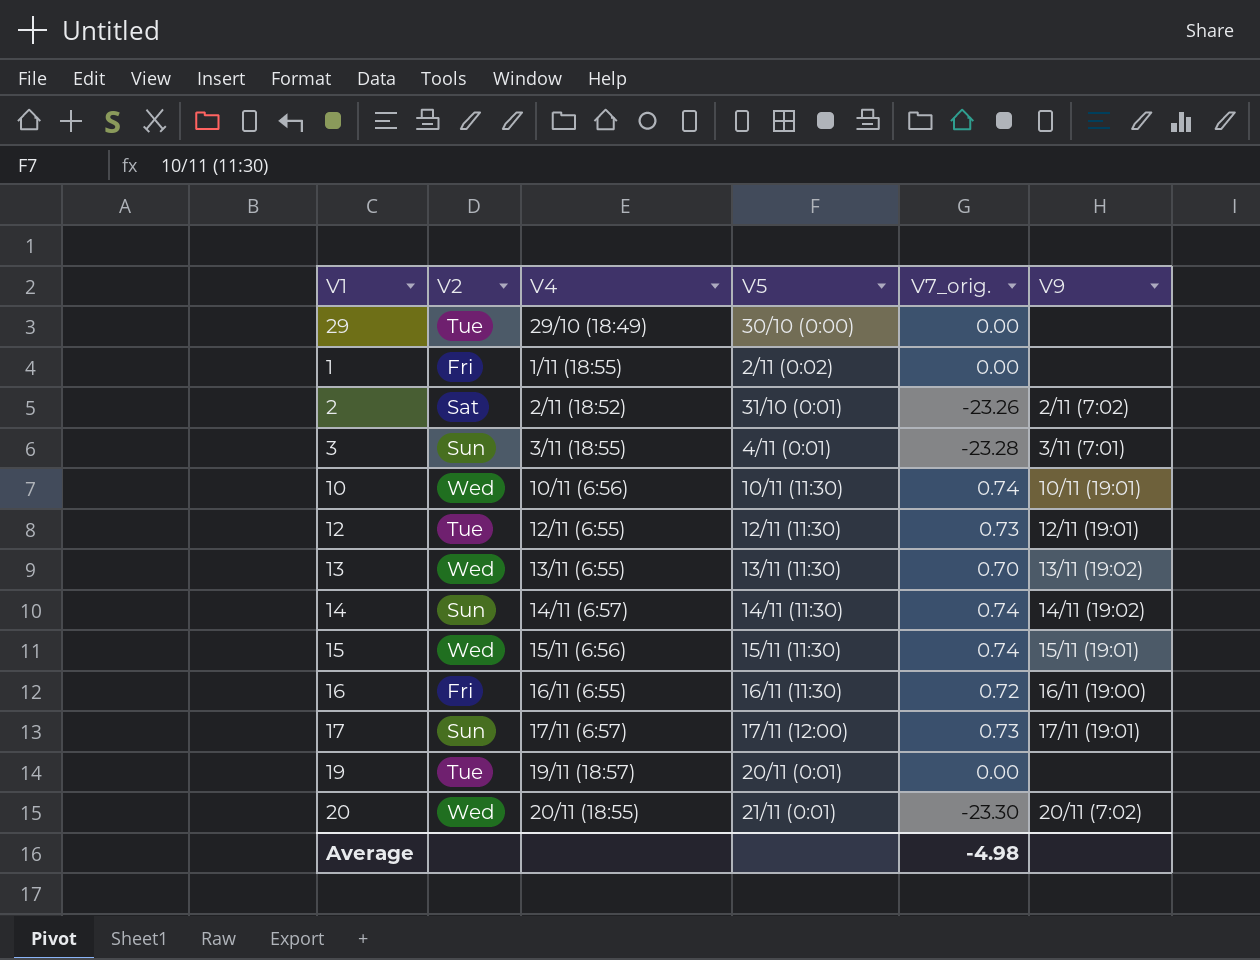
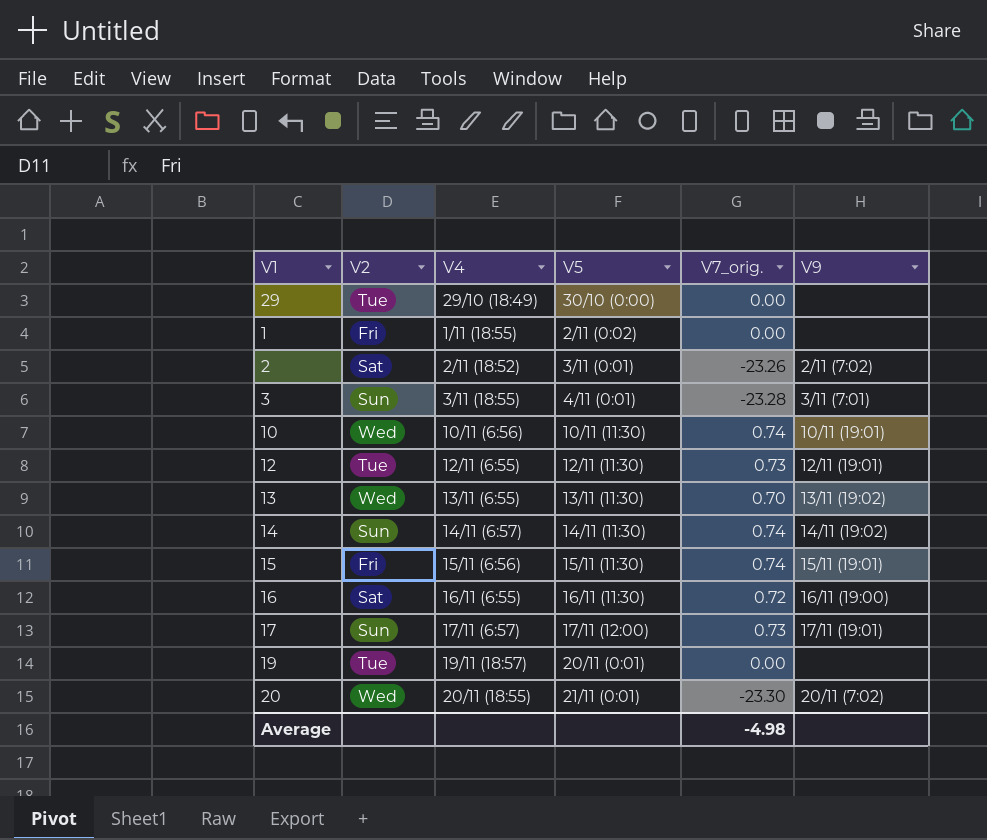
2 | V5: 31/10 (0:01) -> 3/11 (0:01)
15 | V2: Wed -> Fri
16 | V2: Fri -> Sat

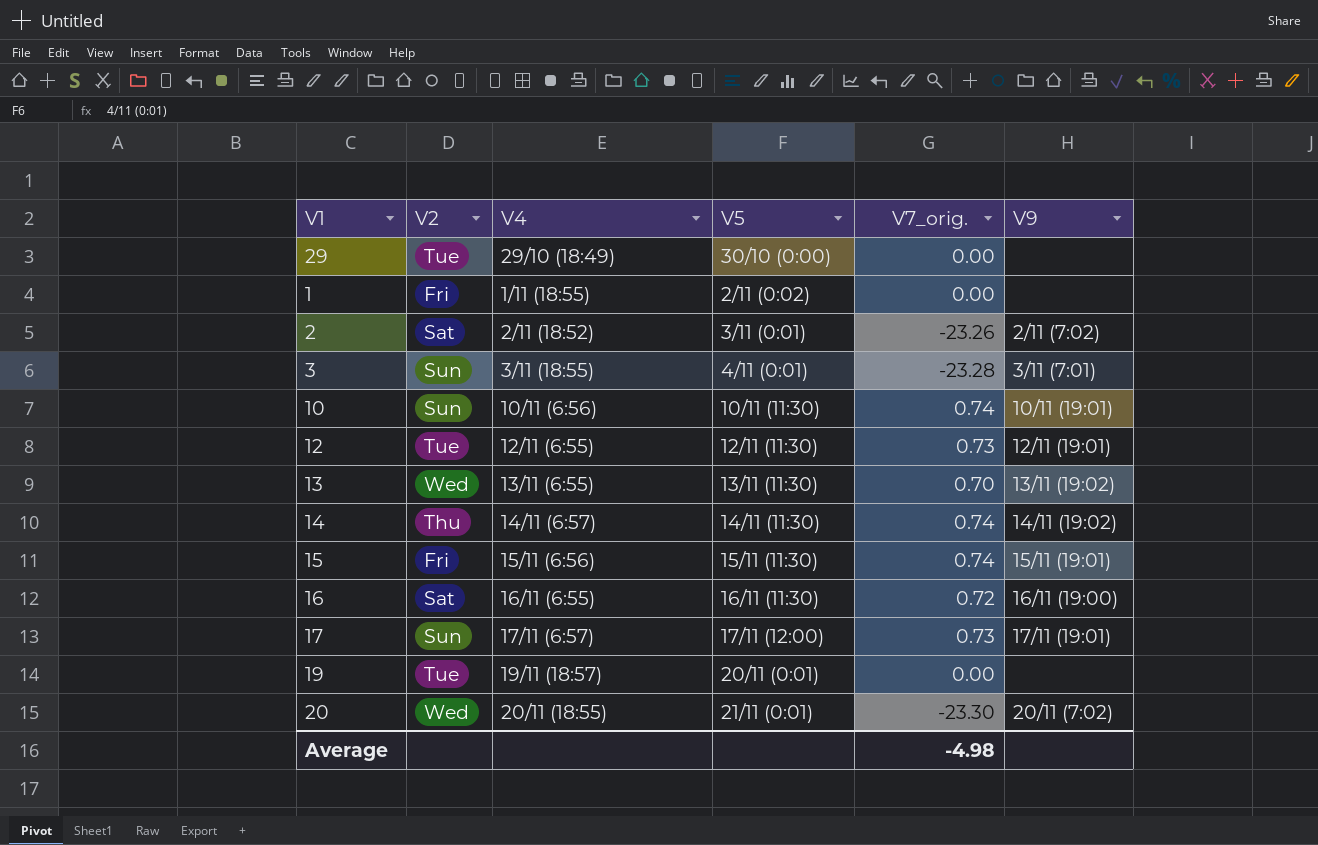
10 | V2: Wed -> Sun
14 | V2: Sun -> Thu

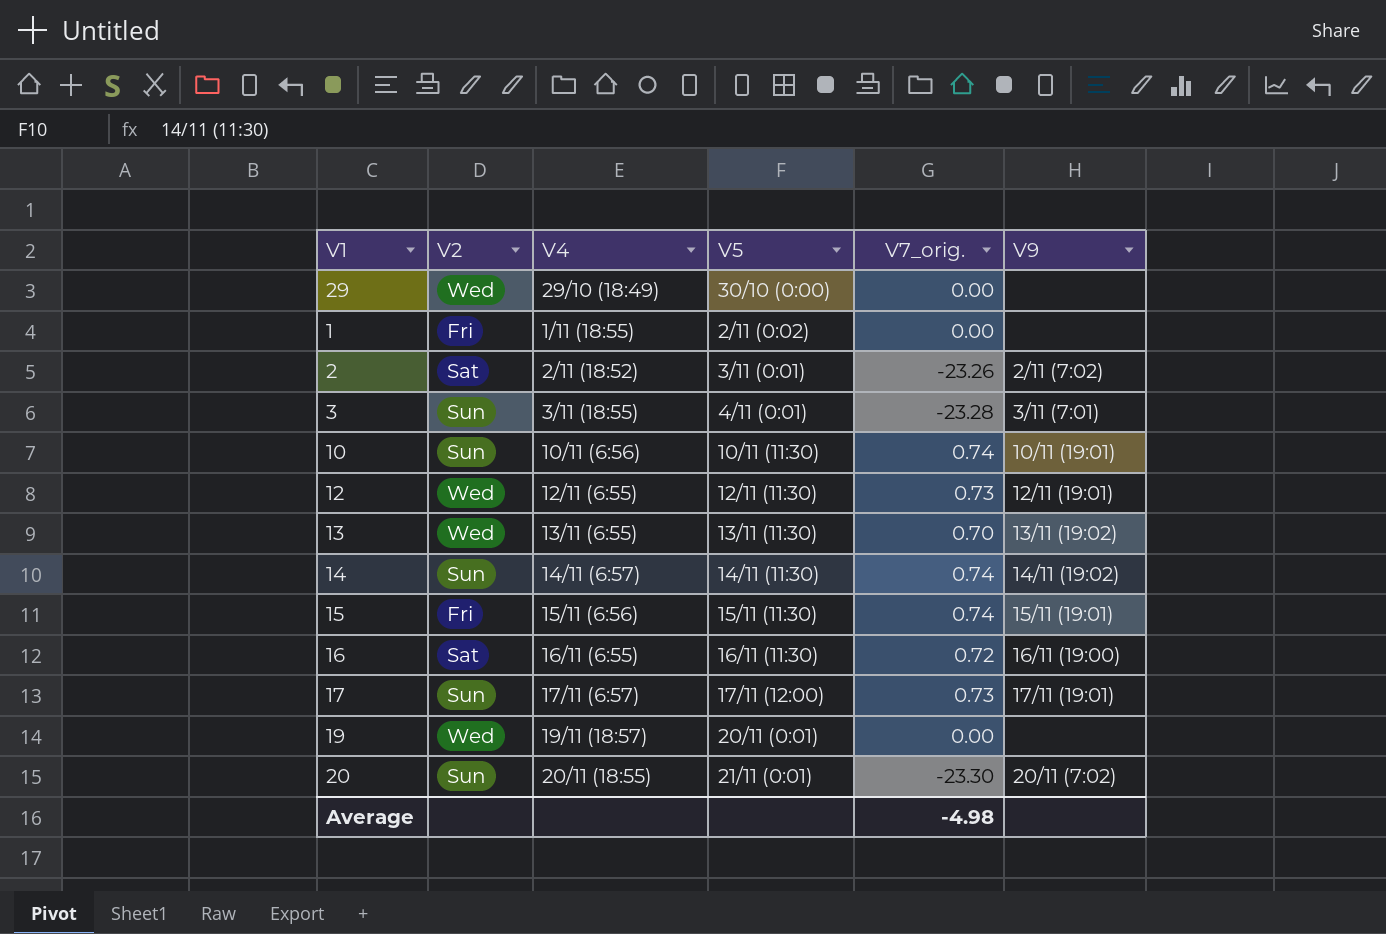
29 | V2: Tue -> Wed
12 | V2: Tue -> Wed
14 | V2: Thu -> Sun
19 | V2: Tue -> Wed
20 | V2: Wed -> Sun

